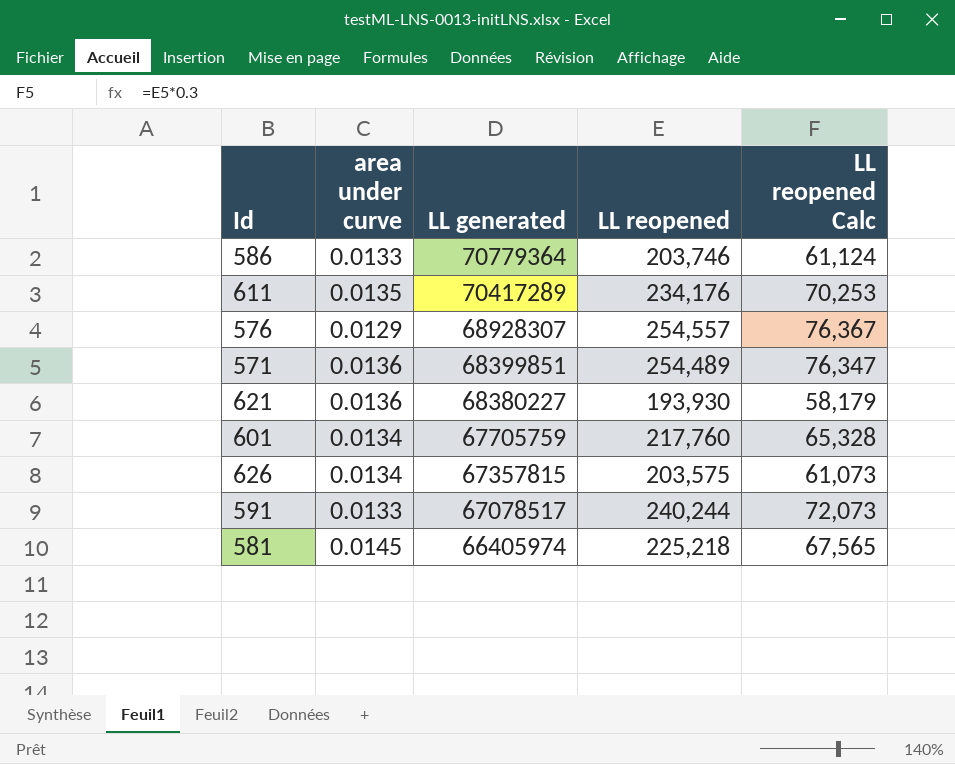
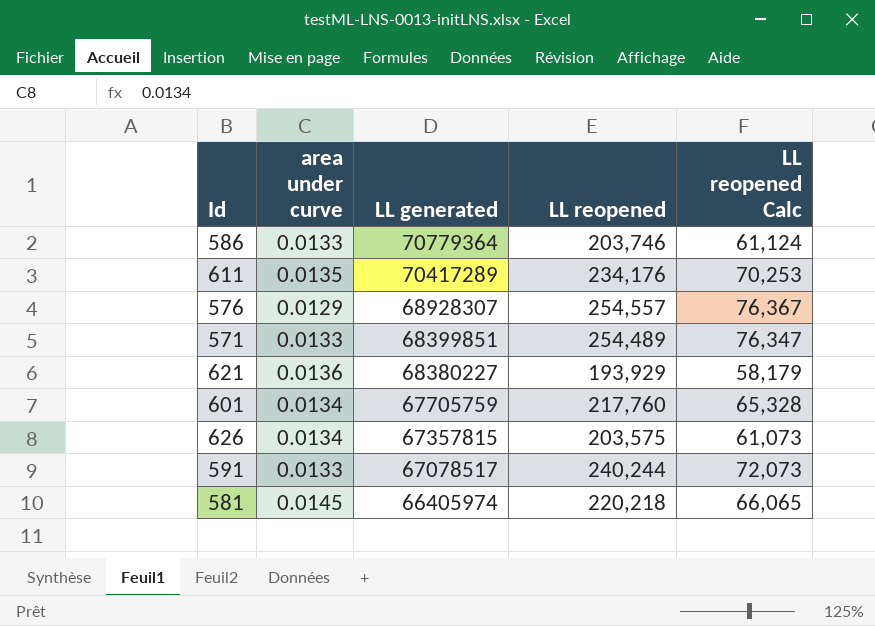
571 | area under curve: 0.0136 -> 0.0133
621 | LL reopened: 193,930 -> 193,929
581 | LL reopened: 225,218 -> 220,218
581 | LL reopened Calc: 67,565 -> 66,065

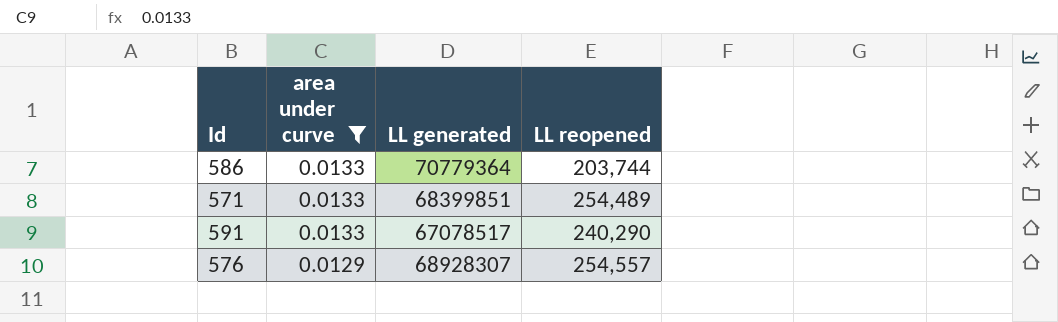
filter: none -> area under curve <= 0.0133
row order: LL generated descending -> area under curve descending
column LL reopened Calc | formula: [LL reopened] * 0.3 -> none
586 | LL reopened: 203,746 -> 203,744
591 | LL reopened: 240,244 -> 240,290

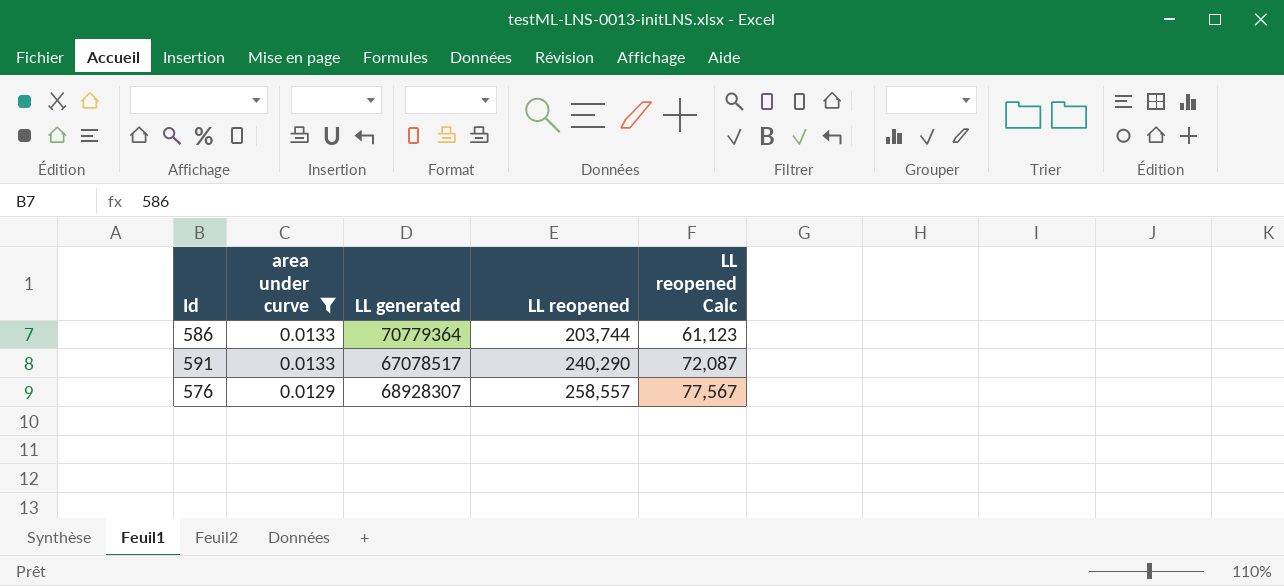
column LL reopened Calc | formula: none -> [LL reopened] * 0.3
row 571: 0.0133 | 68399851 | 254,489 -> none
576 | LL reopened: 254,557 -> 258,557

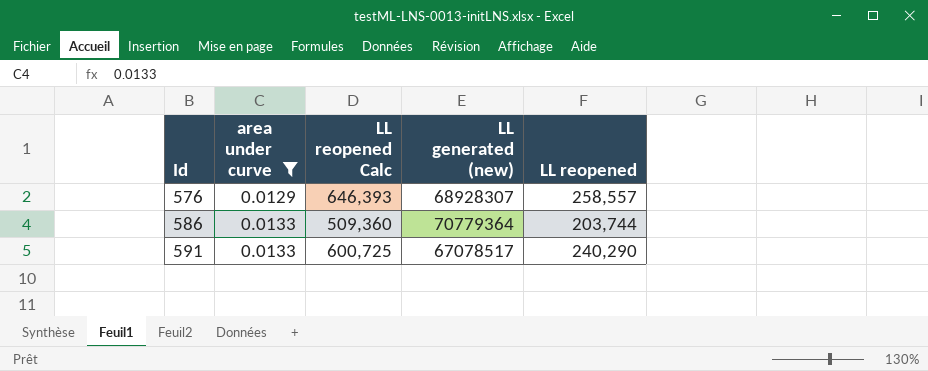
row order: area under curve descending -> Id ascending
column LL reopened Calc | formula: [LL reopened] * 0.3 -> [LL reopened] * 2.5
column LL reopened Calc | position: 5 -> 3
column name: LL generated -> LL generated (new)

